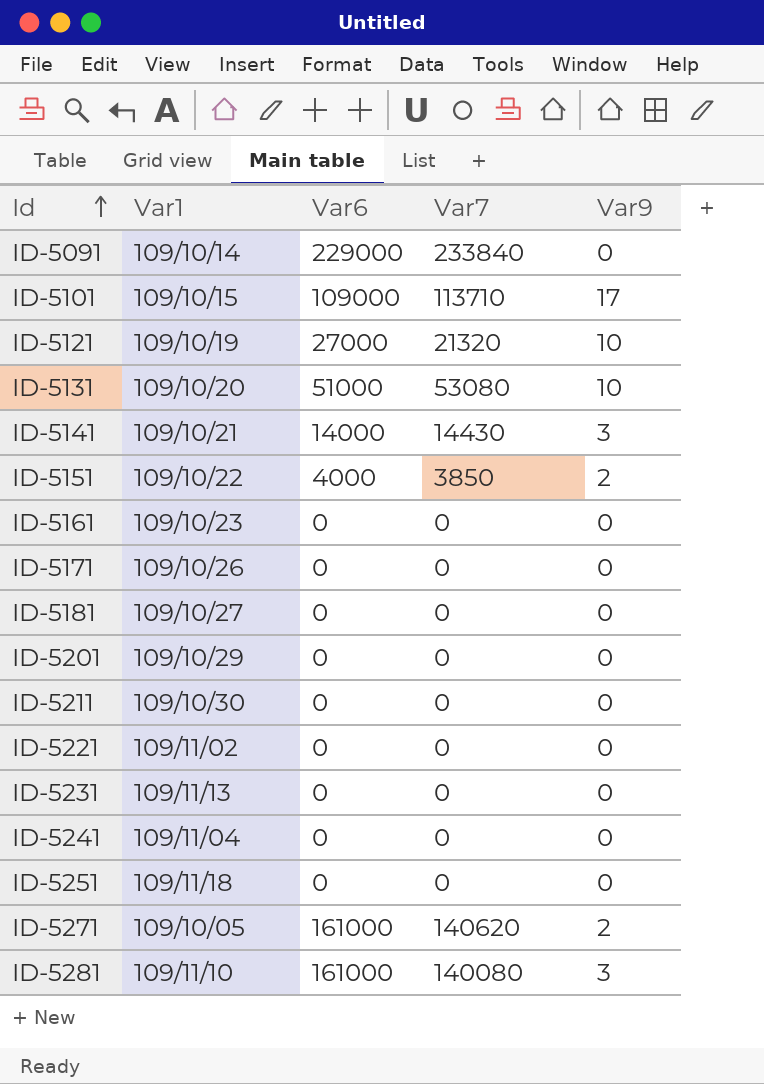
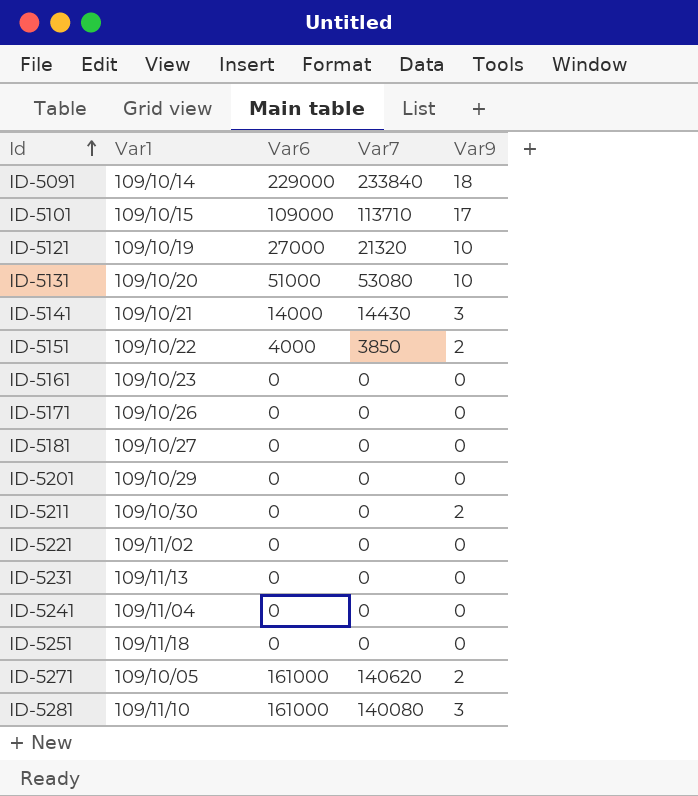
ID-5091 | Var9: 0 -> 18
ID-5211 | Var9: 0 -> 2

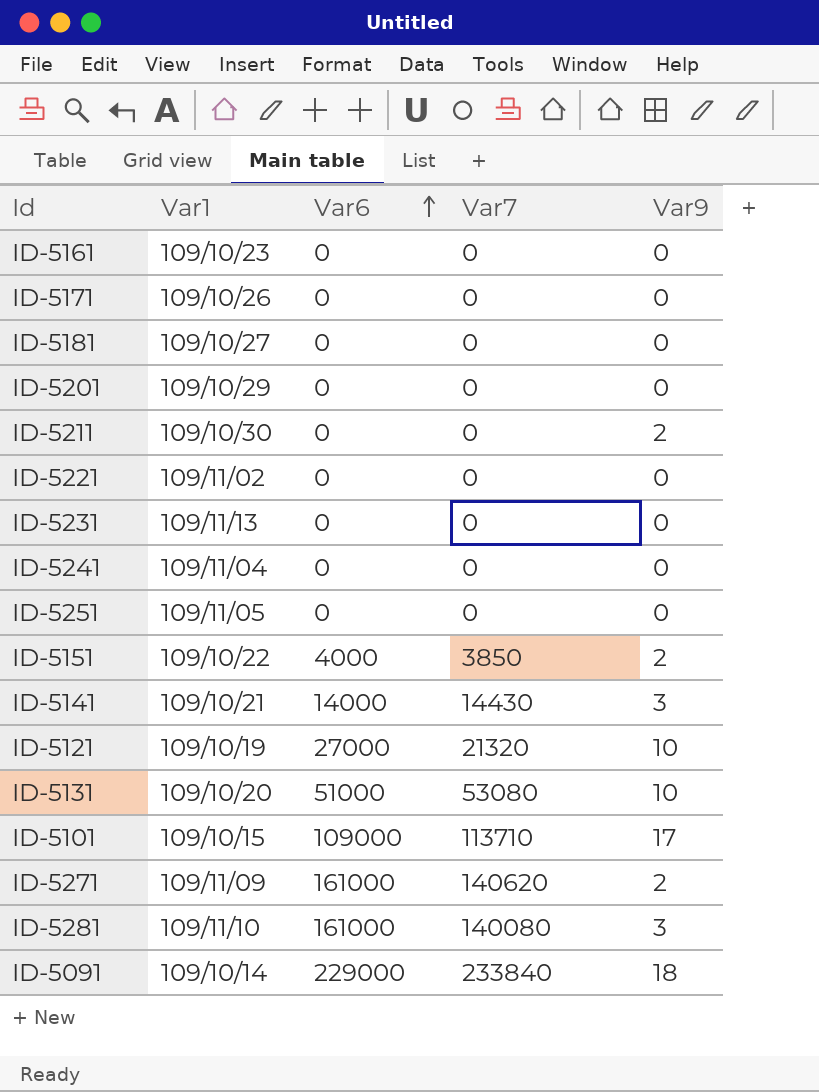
row order: Id ascending -> Var6 ascending
ID-5251 | Var1: 109/11/18 -> 109/11/05
ID-5271 | Var1: 109/10/05 -> 109/11/09

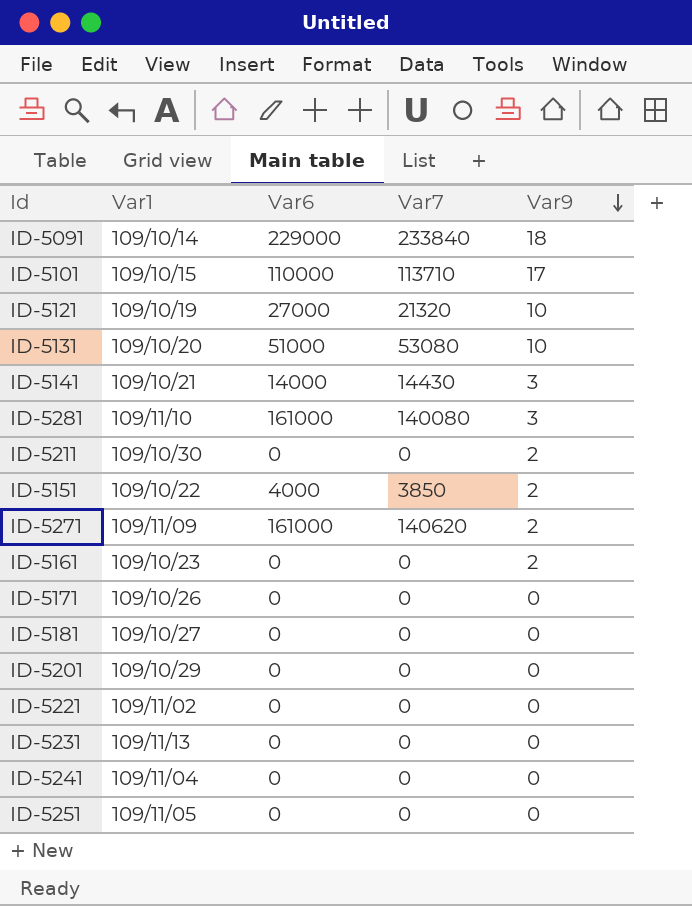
row order: Var6 ascending -> Var9 descending
ID-5101 | Var6: 109000 -> 110000
ID-5161 | Var9: 0 -> 2

